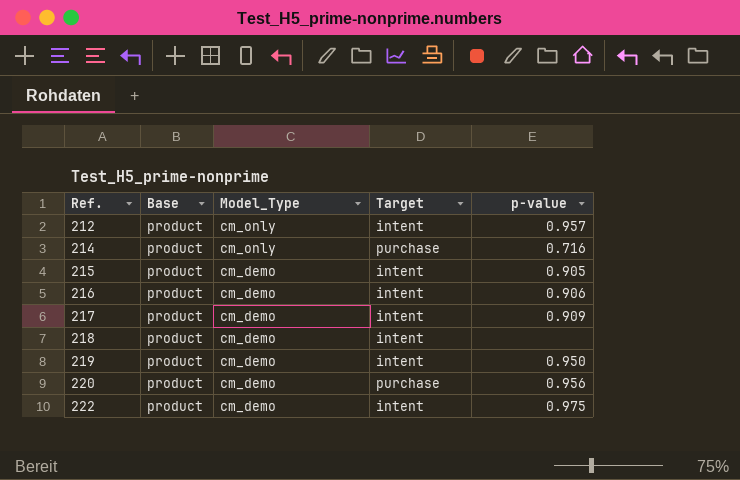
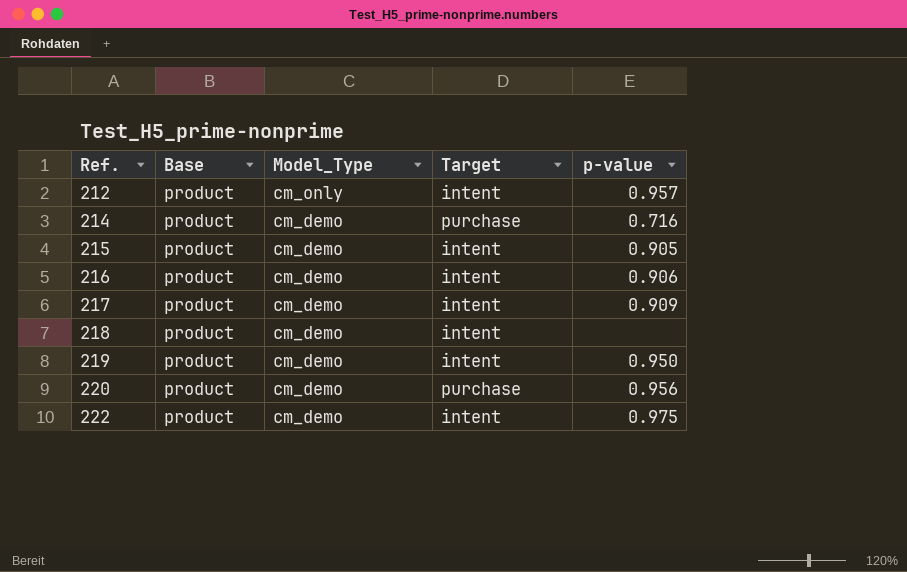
214 | Model_Type: cm_only -> cm_demo

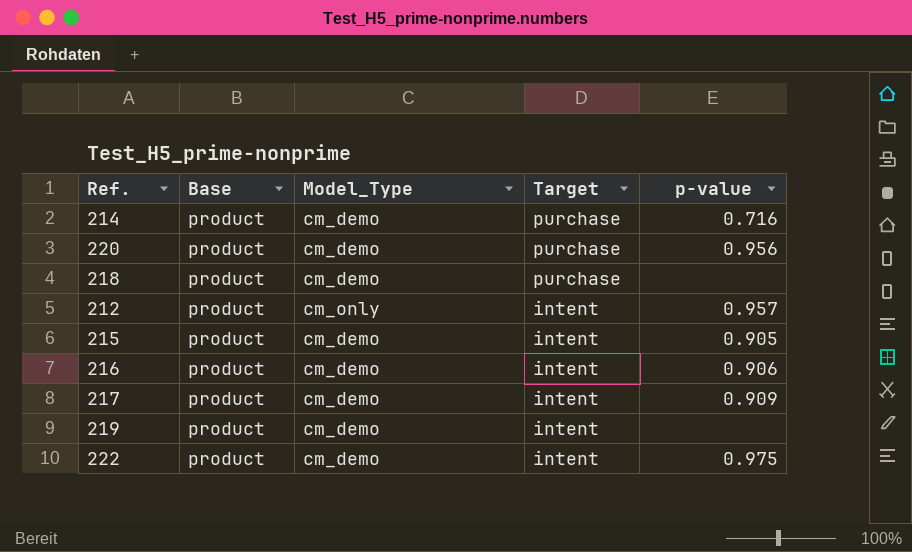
row order: Ref. ascending -> Target descending
218 | Target: intent -> purchase
219 | p-value: 0.950 -> none

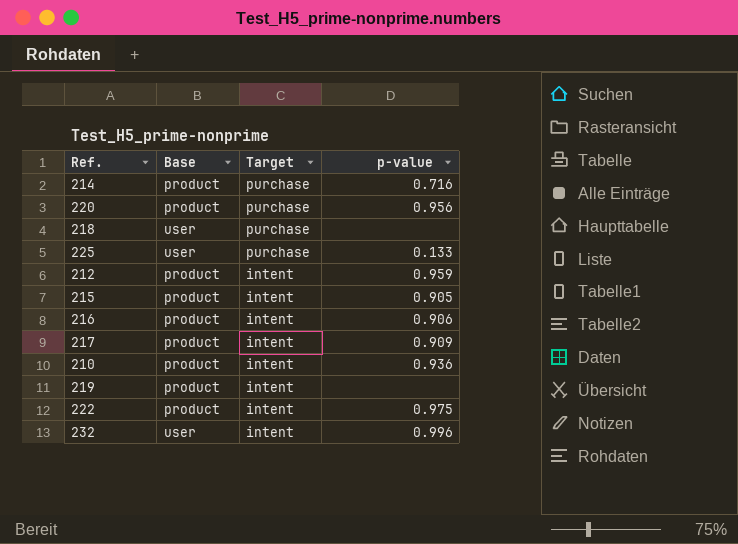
column Model_Type | position: 3 -> none
218 | Base: product -> user
row 225: none -> user | purchase | 0.133
212 | p-value: 0.957 -> 0.959
row 210: none -> product | intent | 0.936
row 232: none -> user | intent | 0.996

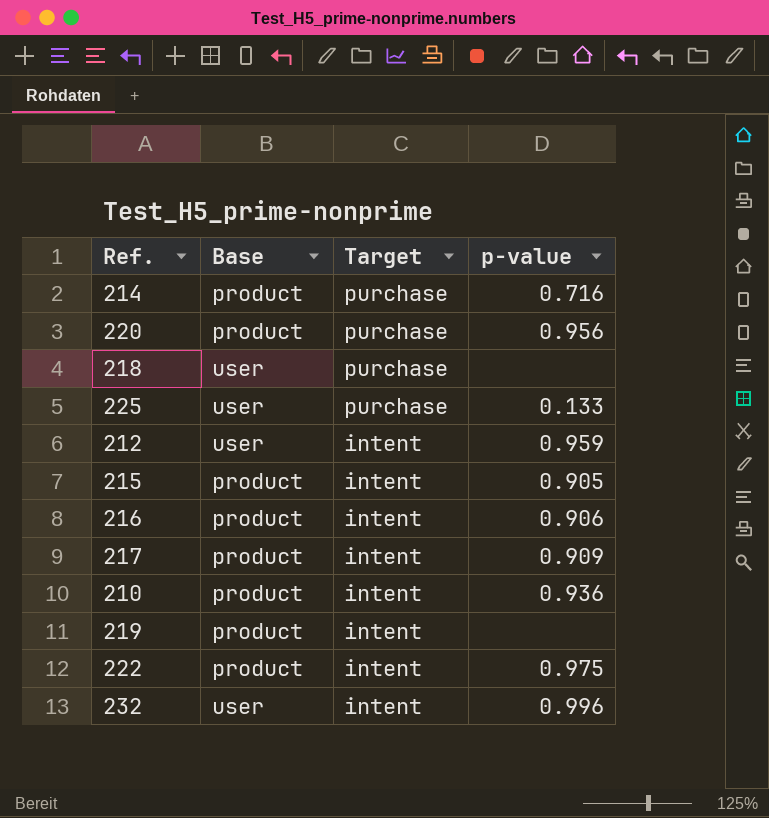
212 | Base: product -> user

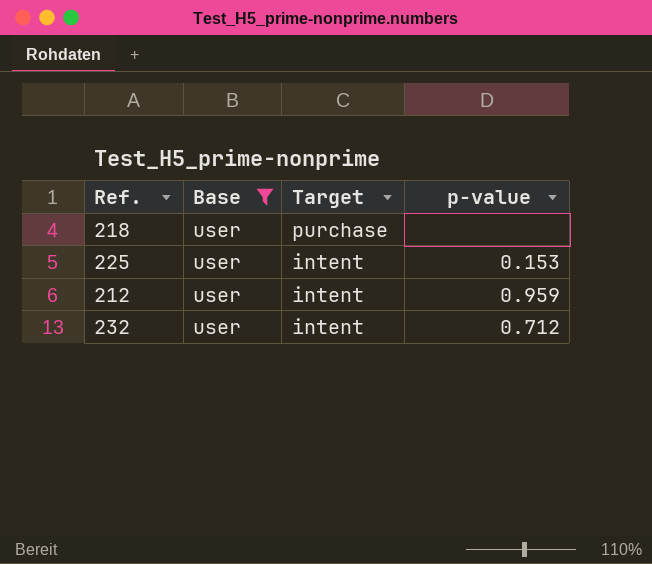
filter: none -> Base = user
225 | Target: purchase -> intent
225 | p-value: 0.133 -> 0.153
232 | p-value: 0.996 -> 0.712

